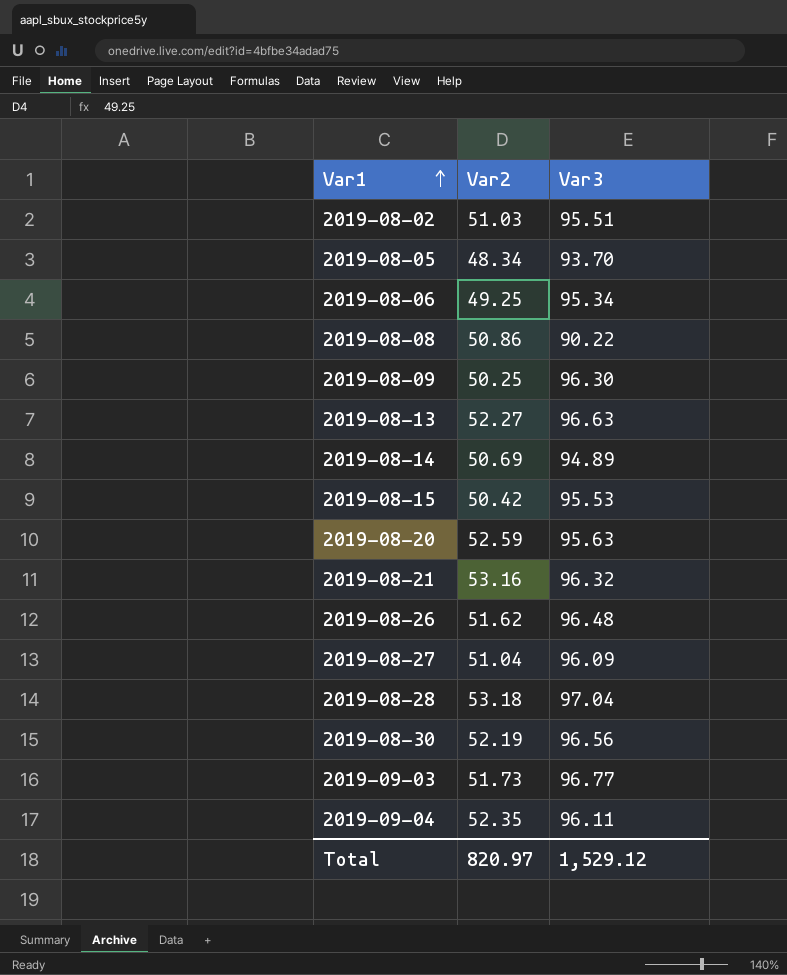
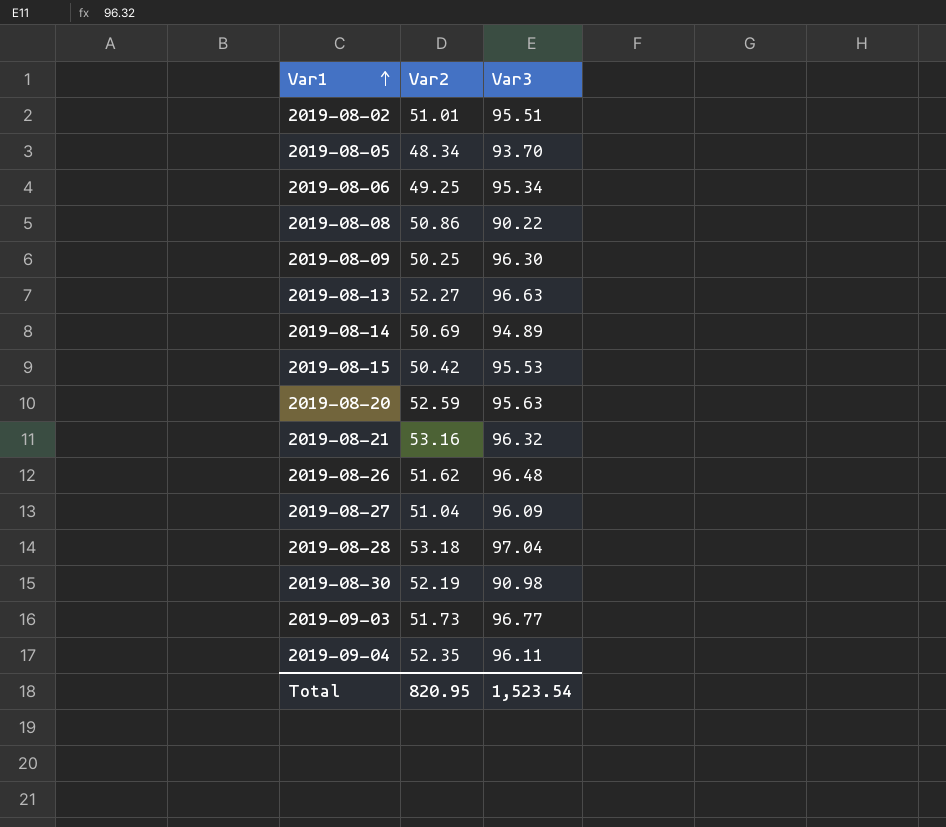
2019-08-02 | Var2: 51.03 -> 51.01
2019-08-30 | Var3: 96.56 -> 90.98
Total | Var2: 820.97 -> 820.95
Total | Var3: 1,529.12 -> 1,523.54

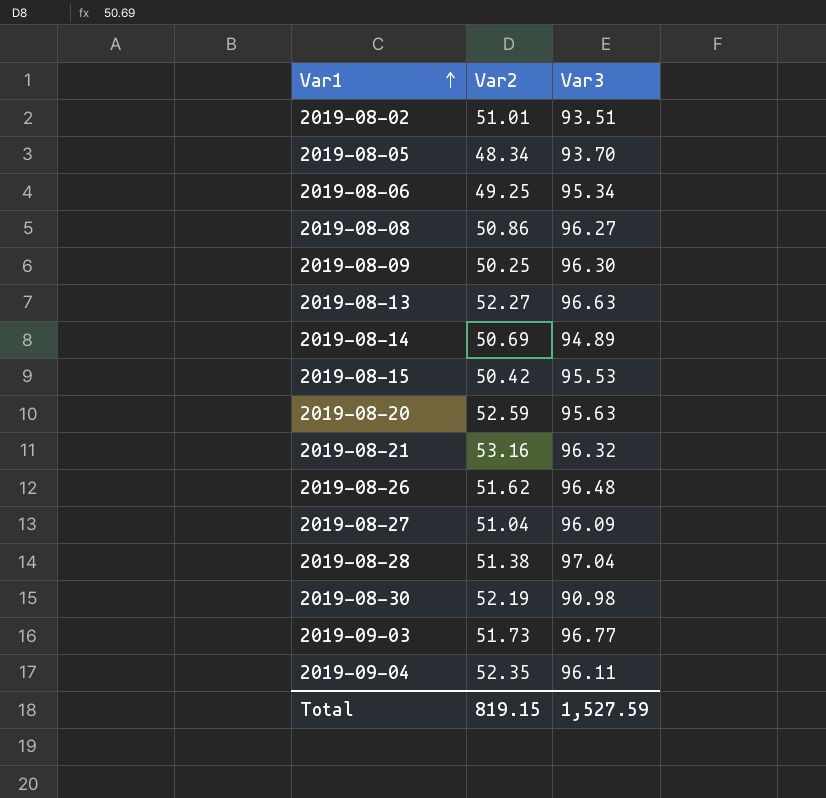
2019-08-02 | Var3: 95.51 -> 93.51
2019-08-08 | Var3: 90.22 -> 96.27
2019-08-28 | Var2: 53.18 -> 51.38
Total | Var2: 820.95 -> 819.15
Total | Var3: 1,523.54 -> 1,527.59

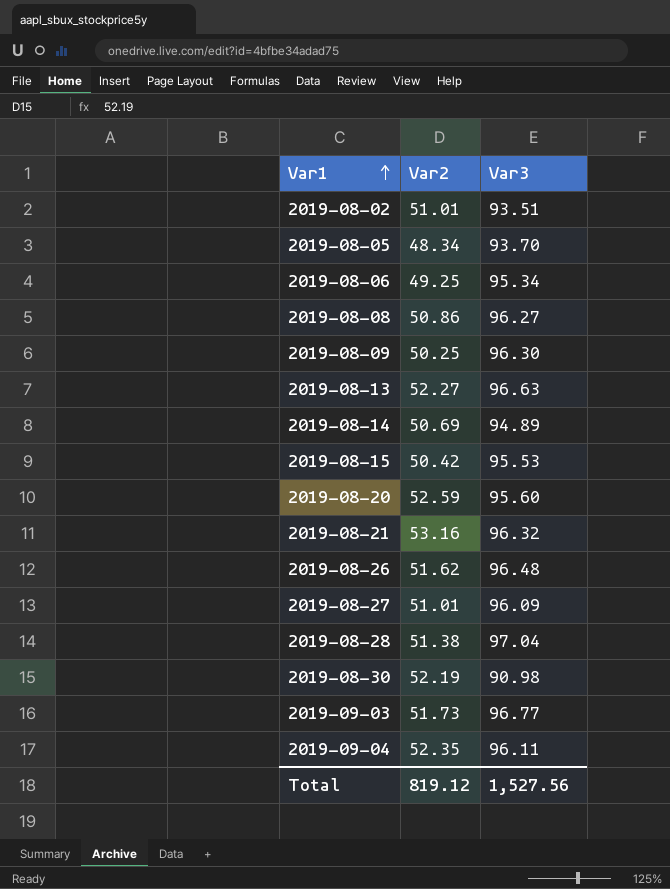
2019-08-20 | Var3: 95.63 -> 95.60
2019-08-27 | Var2: 51.04 -> 51.01
Total | Var2: 819.15 -> 819.12
Total | Var3: 1,527.59 -> 1,527.56

